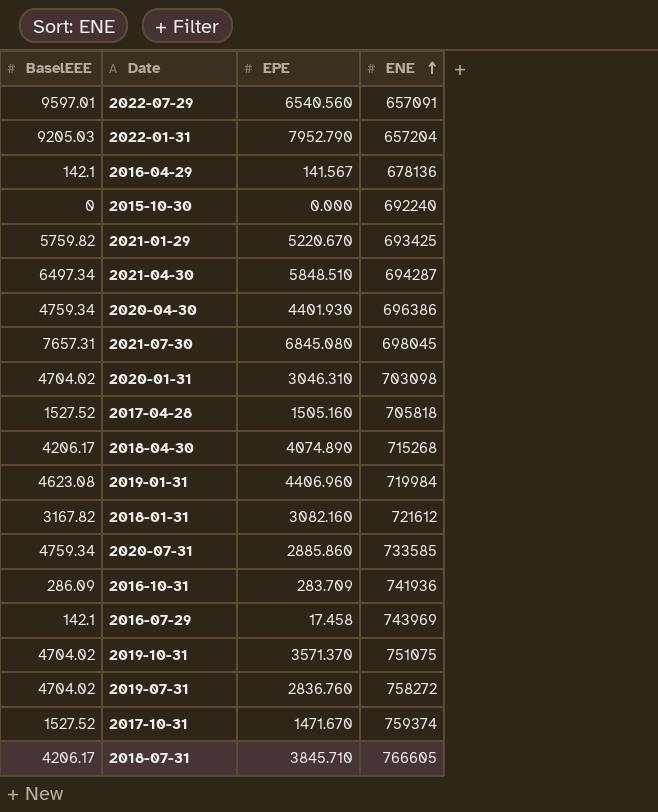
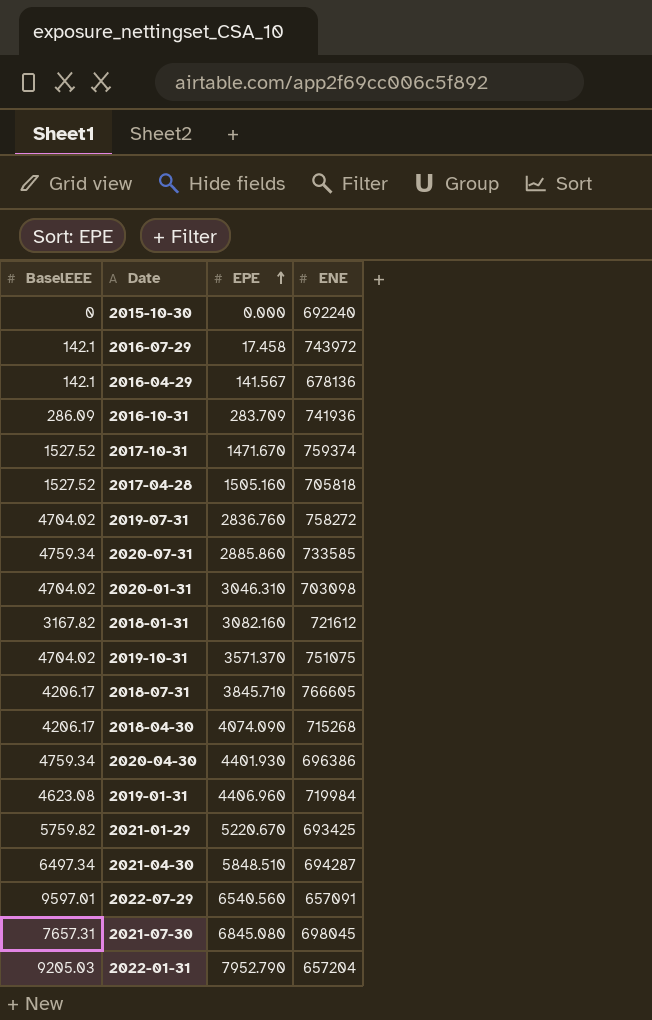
row order: ENE ascending -> EPE ascending
2016-07-29 | ENE: 743969 -> 743972
2018-04-30 | EPE: 4074.890 -> 4074.090

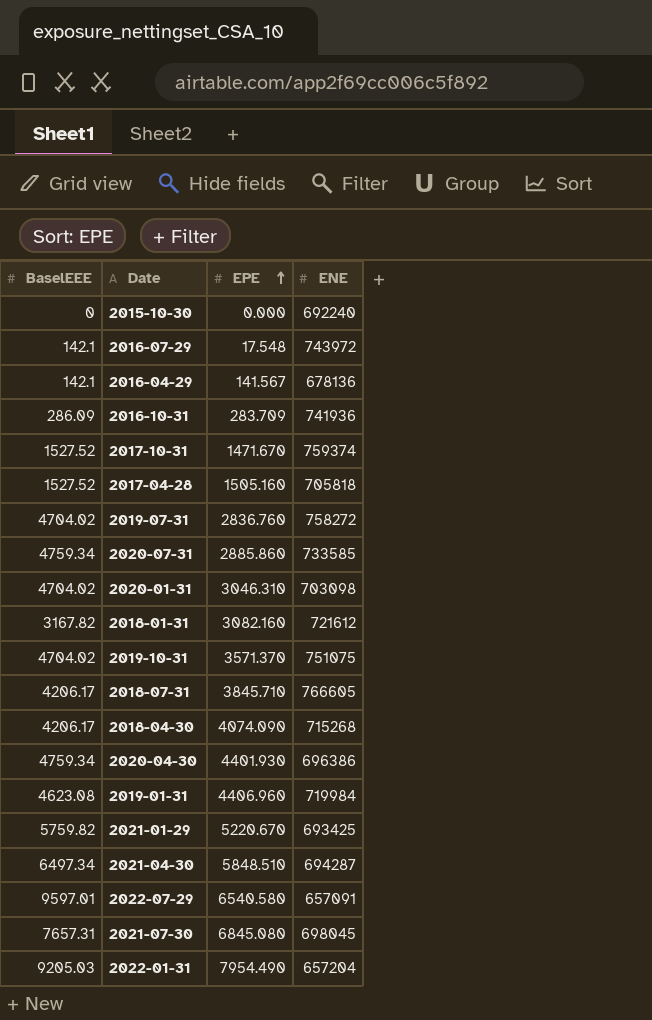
2016-07-29 | EPE: 17.458 -> 17.548
2022-07-29 | EPE: 6540.560 -> 6540.580
2022-01-31 | EPE: 7952.790 -> 7954.490

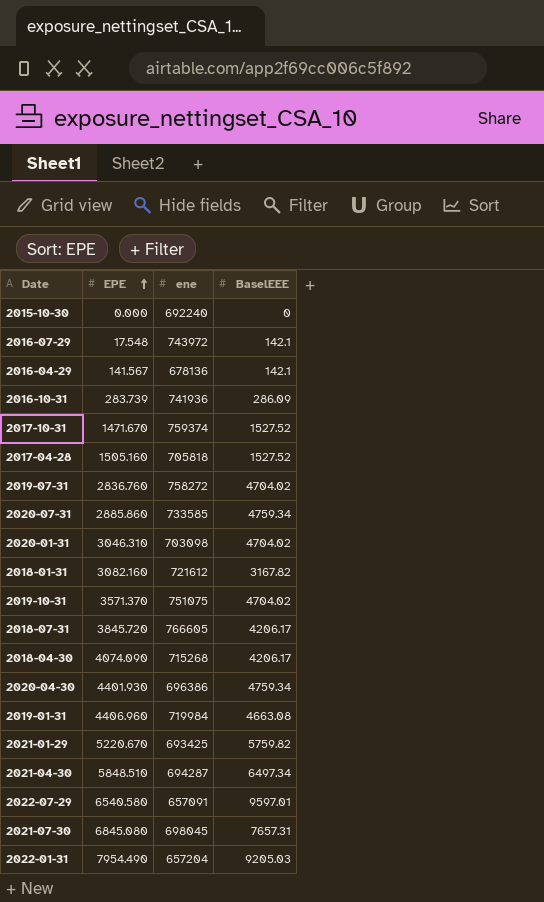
column name: ENE -> ene
column BaselEEE | position: 1 -> 4
2016-10-31 | EPE: 283.709 -> 283.739
2018-07-31 | EPE: 3845.710 -> 3845.720
2019-01-31 | BaselEEE: 4623.08 -> 4663.08

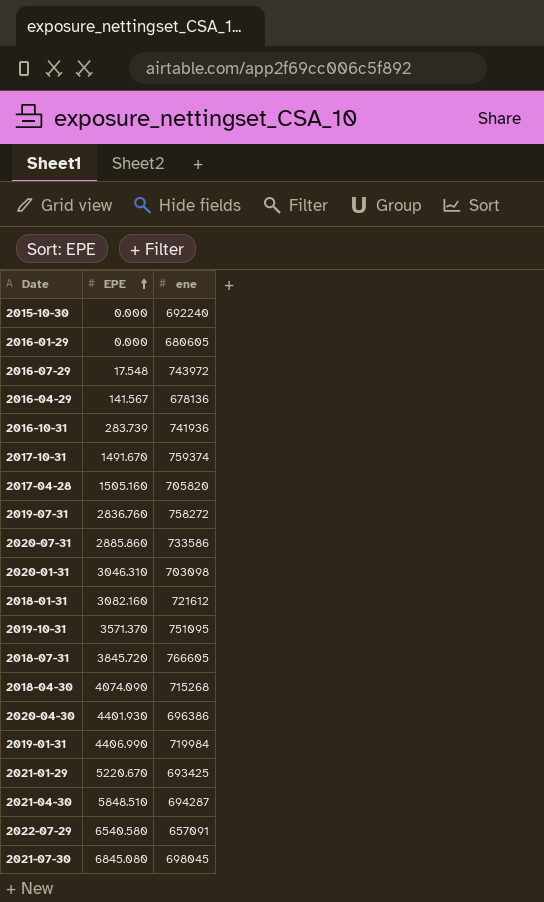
column BaselEEE | position: 4 -> none
row 2022-01-31: 7954.490 | 657204 | 9205.03 -> none
row 2016-01-29: none -> 0.000 | 680605
2017-10-31 | EPE: 1471.670 -> 1491.670
2017-04-28 | ene: 705818 -> 705820
2020-07-31 | ene: 733585 -> 733586
2019-10-31 | ene: 751075 -> 751095
2019-01-31 | EPE: 4406.960 -> 4406.990

